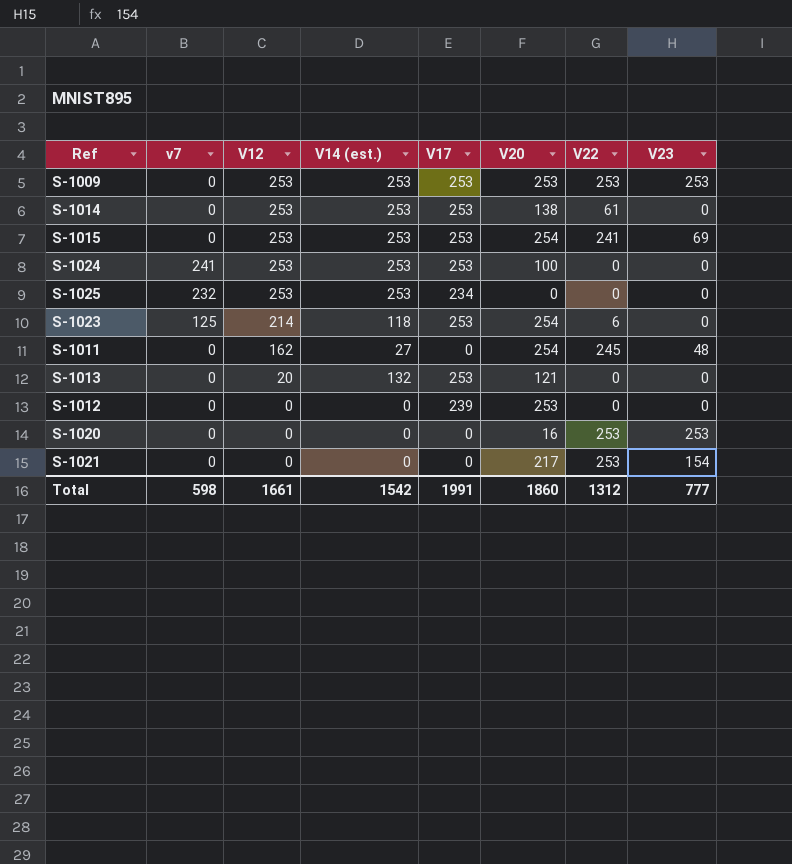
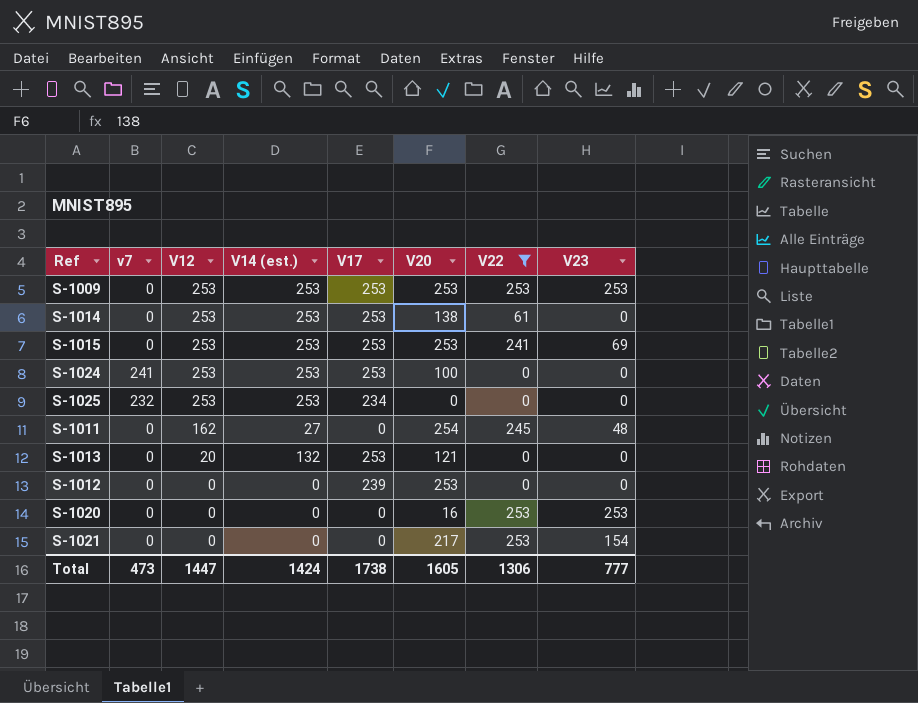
filter: none -> V22 != 6
S-1015 | V20: 254 -> 253
Total | v7: 598 -> 473
Total | V12: 1661 -> 1447
Total | V14 (est.): 1542 -> 1424
Total | V17: 1991 -> 1738
Total | V20: 1860 -> 1605
Total | V22: 1312 -> 1306

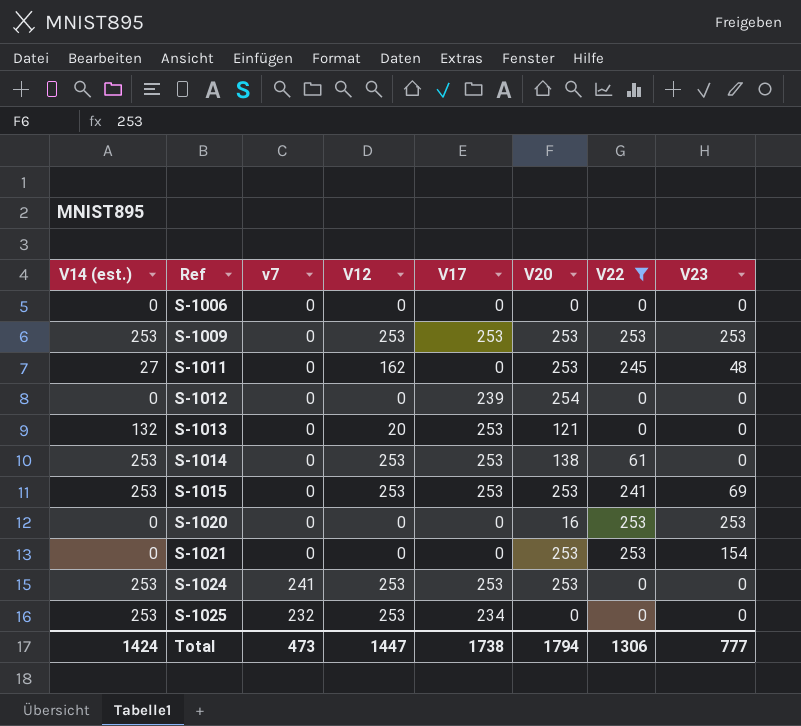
row order: V12 descending -> Ref ascending
column V14 (est.) | position: 4 -> 1
row S-1006: none -> 0 | 0 | 0 | 0 | 0 | 0 | 0
S-1011 | V20: 254 -> 253
S-1012 | V20: 253 -> 254
S-1021 | V20: 217 -> 253
S-1024 | V20: 100 -> 253
Total | V20: 1605 -> 1794

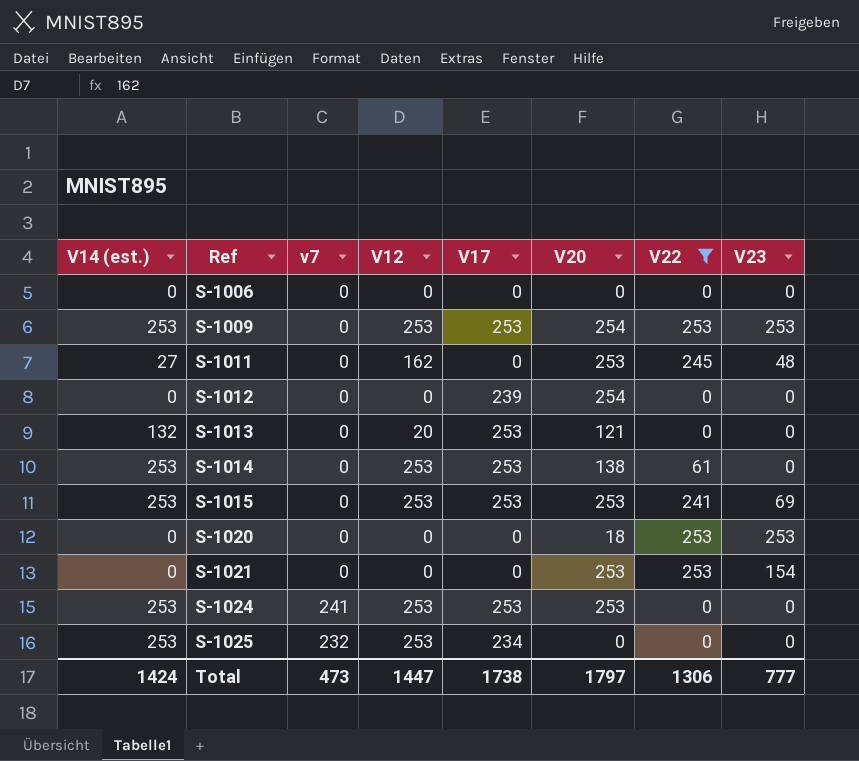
S-1009 | V20: 253 -> 254
S-1020 | V20: 16 -> 18
Total | V20: 1794 -> 1797

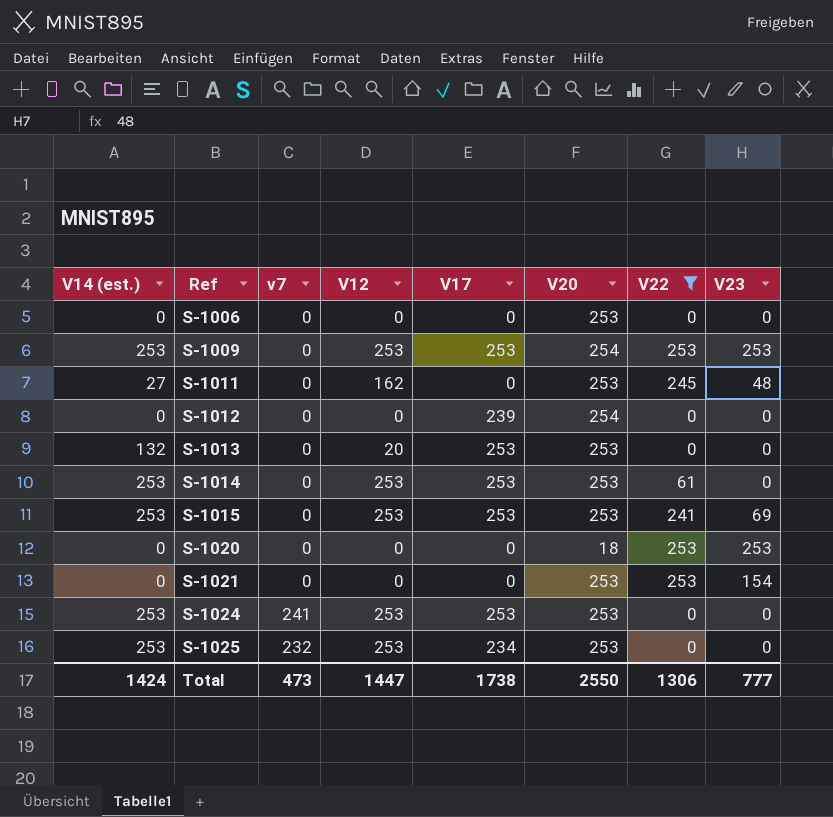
S-1006 | V20: 0 -> 253
S-1013 | V20: 121 -> 253
S-1014 | V20: 138 -> 253
S-1025 | V20: 0 -> 253
Total | V20: 1797 -> 2550

